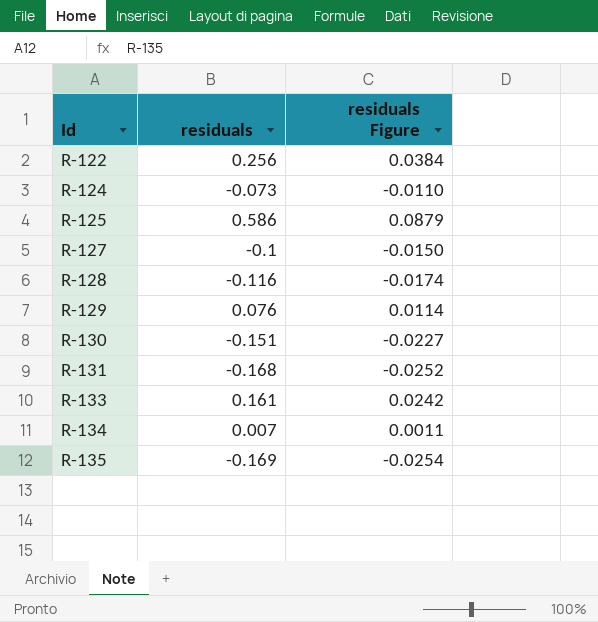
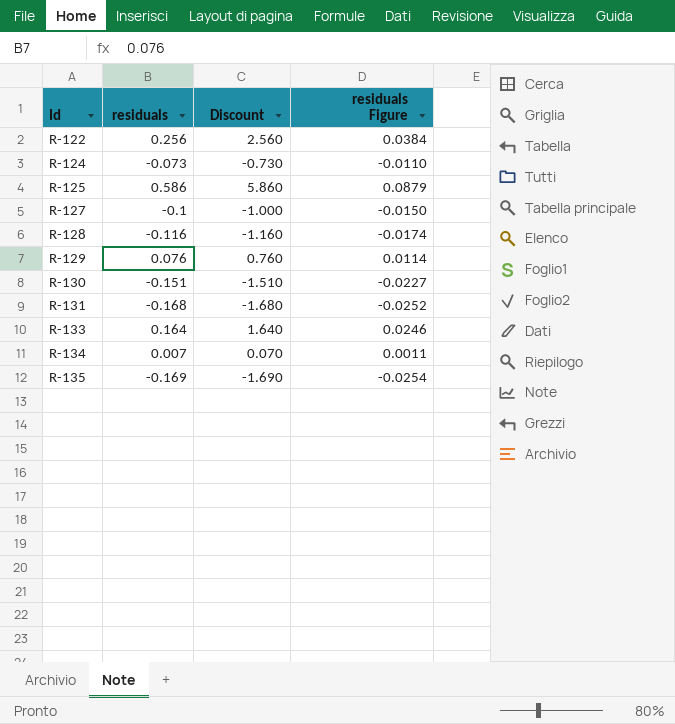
column Discount | formula: none -> [residuals] * 10
R-133 | residuals: 0.161 -> 0.164
R-133 | residuals Figure: 0.0242 -> 0.0246

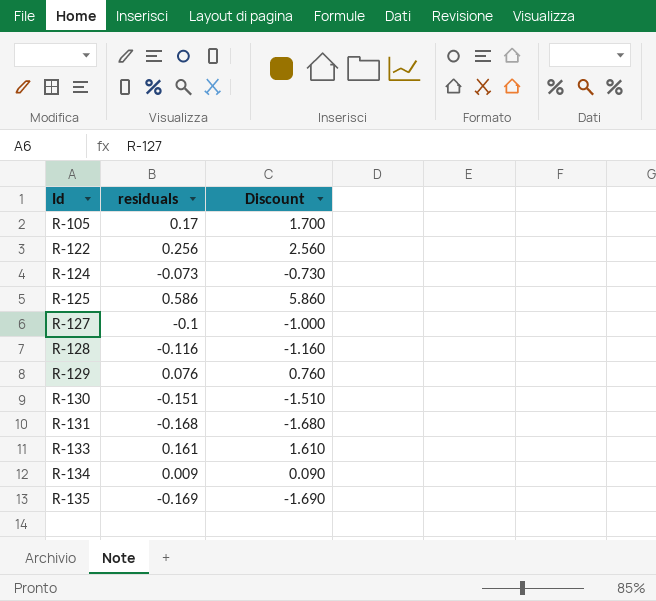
column residuals Figure | formula: [residuals] * 0.15 -> none
row R-105: none -> 0.17 | 1.700
R-133 | residuals: 0.164 -> 0.161
R-133 | Discount: 1.640 -> 1.610
R-134 | residuals: 0.007 -> 0.009
R-134 | Discount: 0.070 -> 0.090

